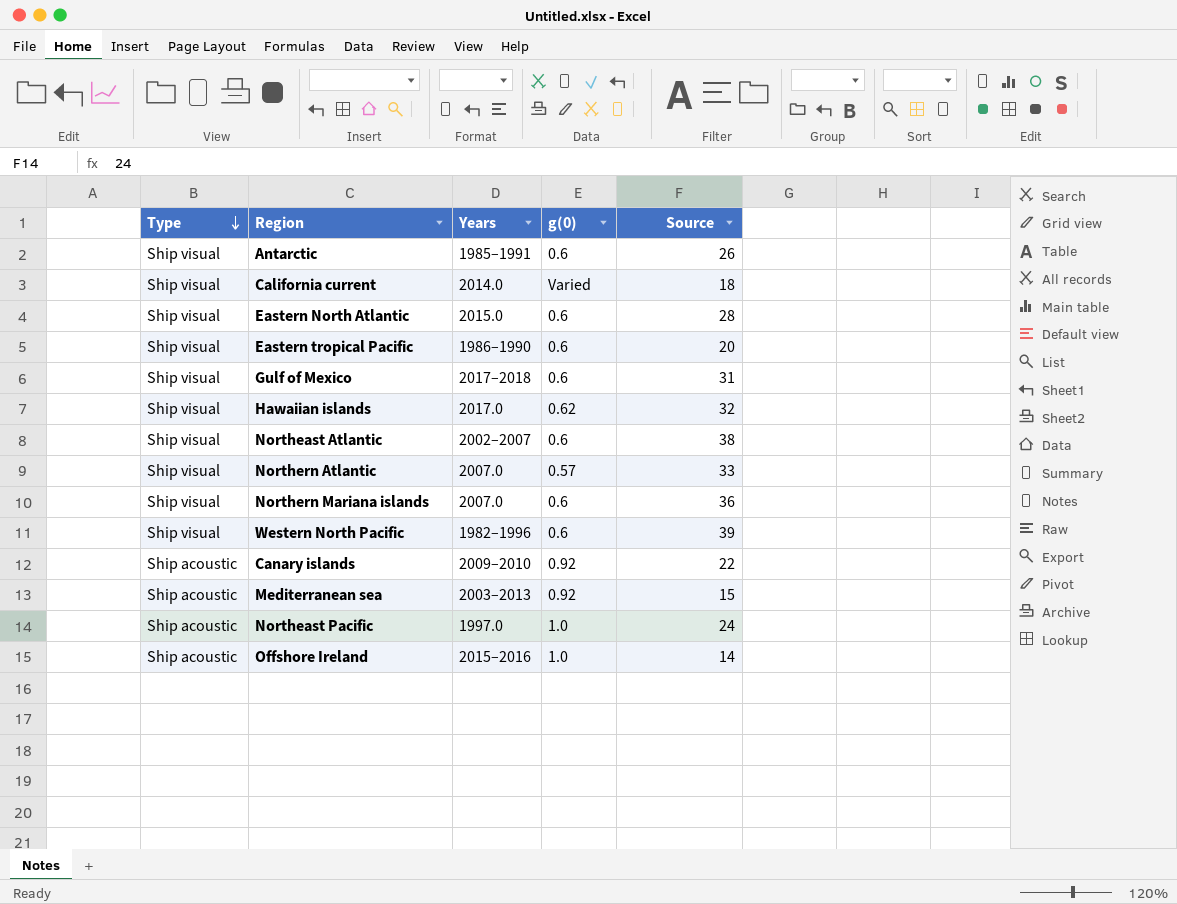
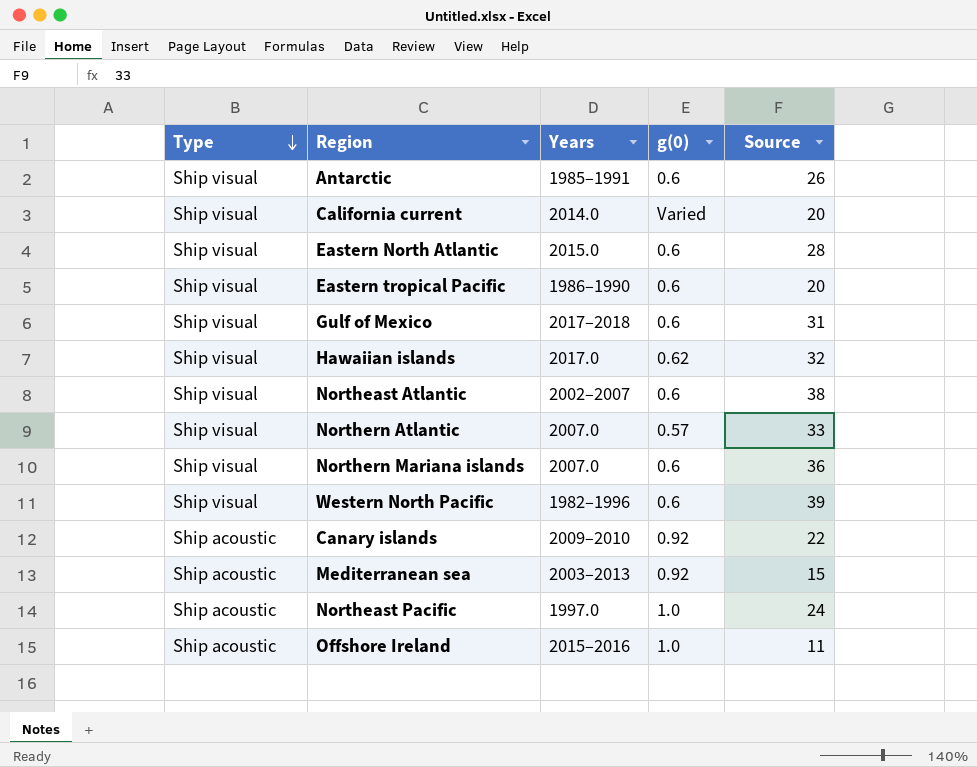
California current | Source: 18 -> 20
Offshore Ireland | Source: 14 -> 11

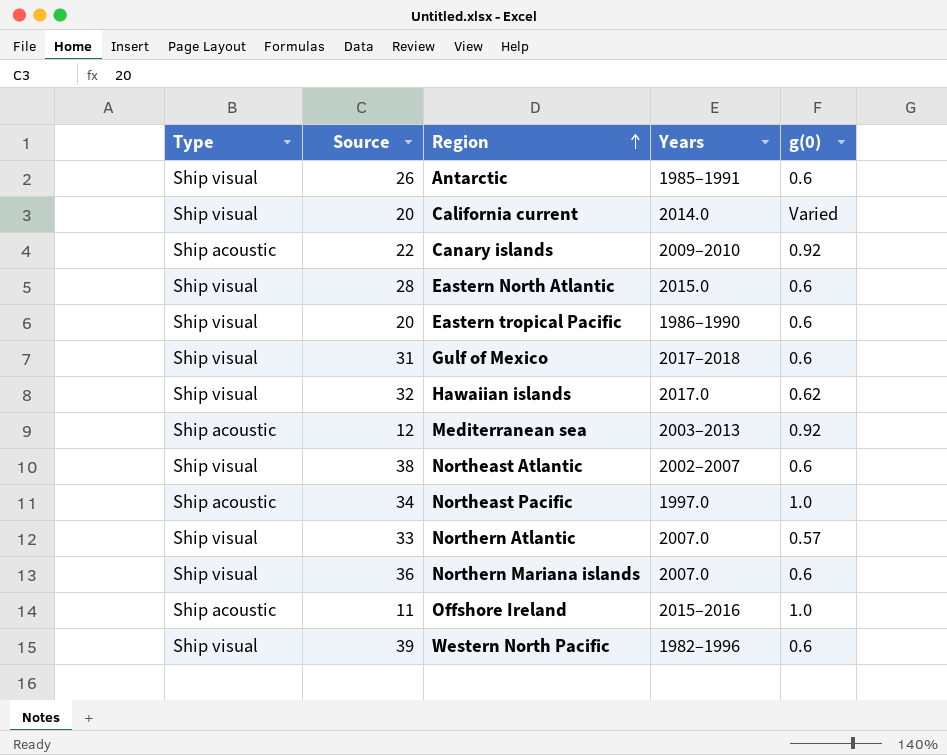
row order: Type descending -> Region ascending
column Source | position: 5 -> 2
Mediterranean sea | Source: 15 -> 12
Northeast Pacific | Source: 24 -> 34

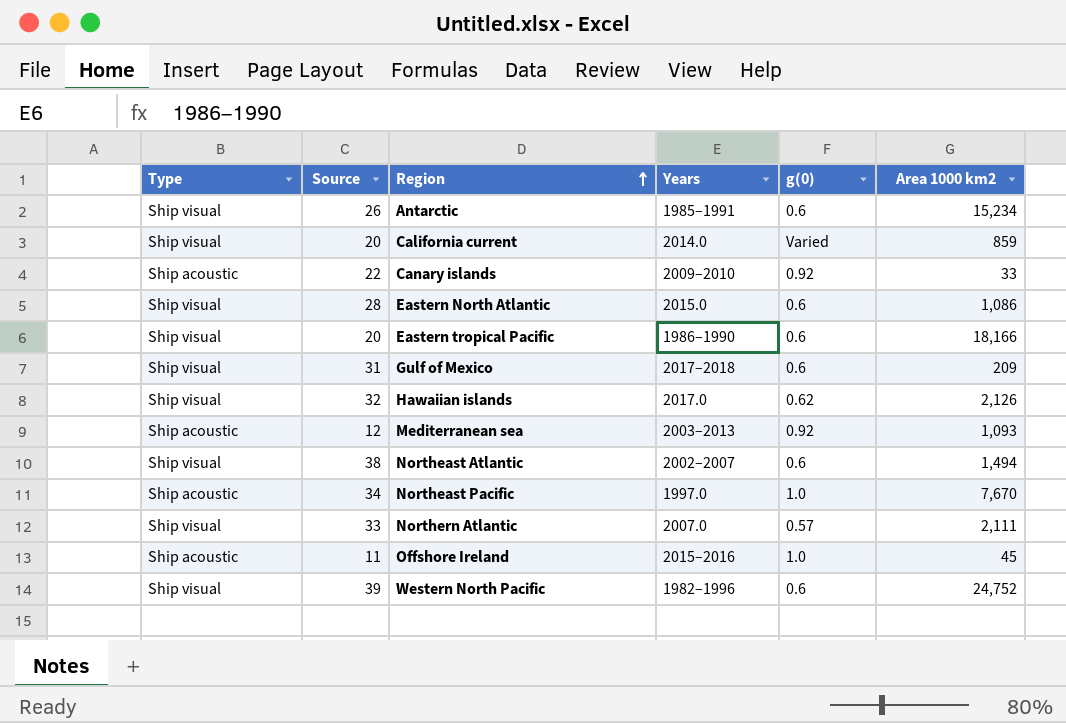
column Area 1000 km2 | position: none -> 6
row Northern Mariana islands: Ship visual | 36 | 2007.0 | 0.6 -> none

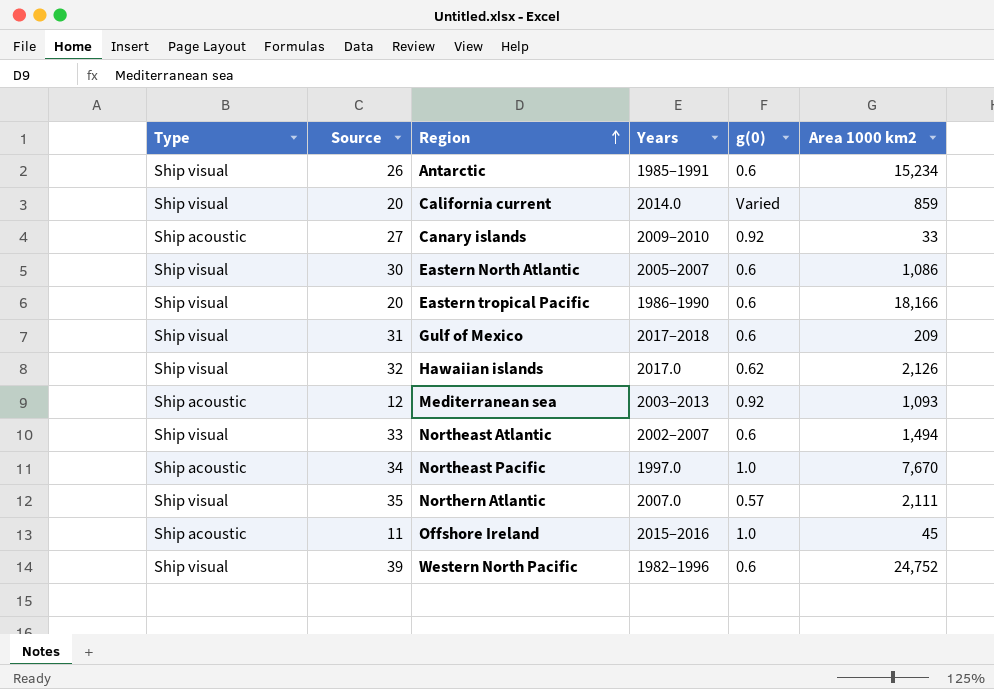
Canary islands | Source: 22 -> 27
Eastern North Atlantic | Source: 28 -> 30
Eastern North Atlantic | Years: 2015.0 -> 2005–2007
Northeast Atlantic | Source: 38 -> 33
Northern Atlantic | Source: 33 -> 35

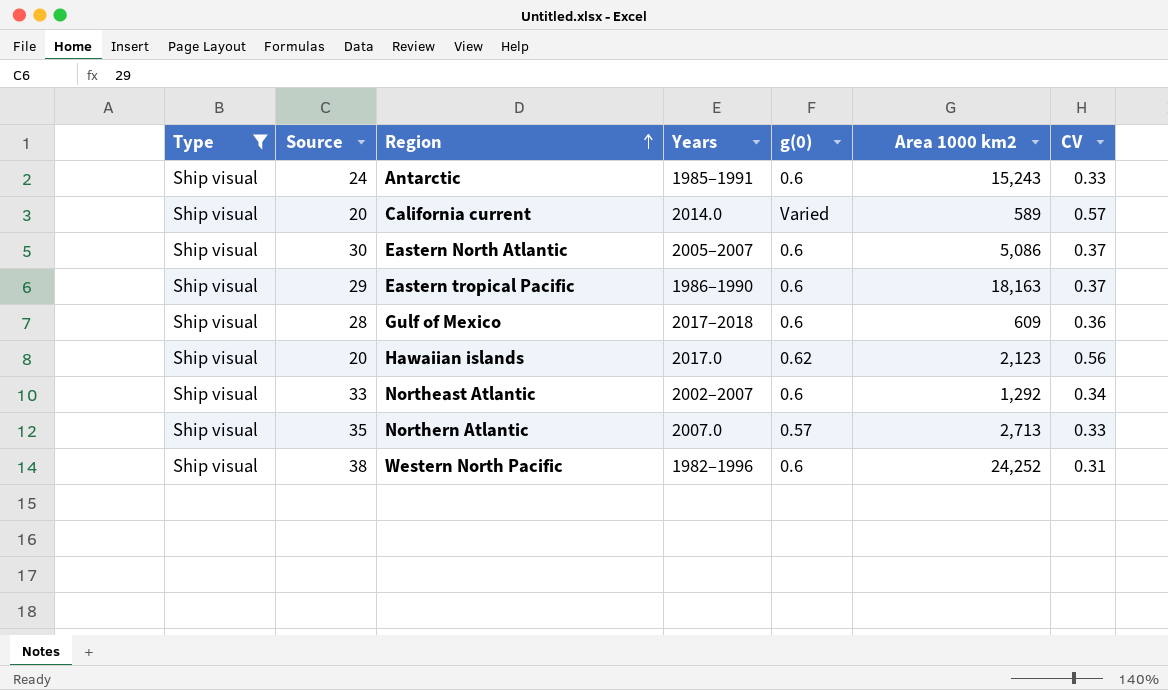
filter: none -> Type = Ship visual
column CV | position: none -> 7
Antarctic | Source: 26 -> 24
Antarctic | Area 1000 km2: 15,234 -> 15,243
California current | Area 1000 km2: 859 -> 589
Eastern North Atlantic | Area 1000 km2: 1,086 -> 5,086
Eastern tropical Pacific | Source: 20 -> 29
Eastern tropical Pacific | Area 1000 km2: 18,166 -> 18,163
Gulf of Mexico | Source: 31 -> 28
Gulf of Mexico | Area 1000 km2: 209 -> 609
Hawaiian islands | Source: 32 -> 20
Hawaiian islands | Area 1000 km2: 2,126 -> 2,123
Northeast Atlantic | Area 1000 km2: 1,494 -> 1,292
Northern Atlantic | Area 1000 km2: 2,111 -> 2,713
Western North Pacific | Source: 39 -> 38
Western North Pacific | Area 1000 km2: 24,752 -> 24,252

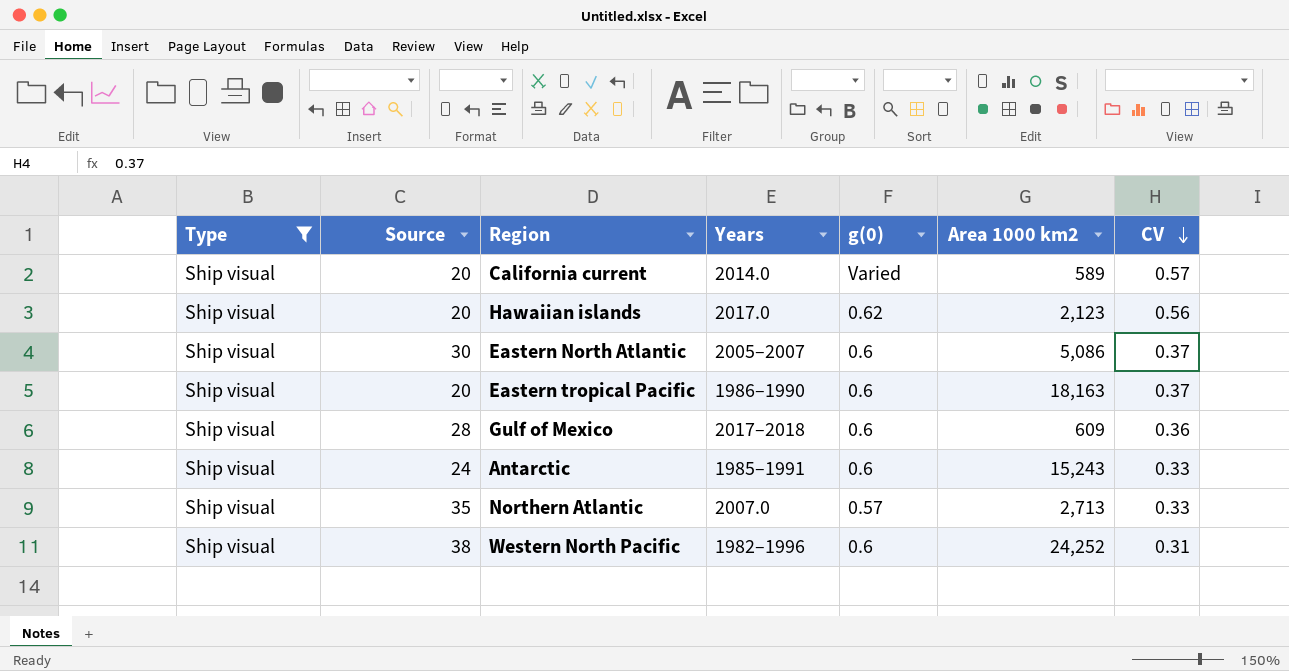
row order: Region ascending -> CV descending
row Northeast Atlantic: Ship visual | 33 | 2002–2007 | 0.6 | 1,292 | 0.34 -> none
Eastern tropical Pacific | Source: 29 -> 20

